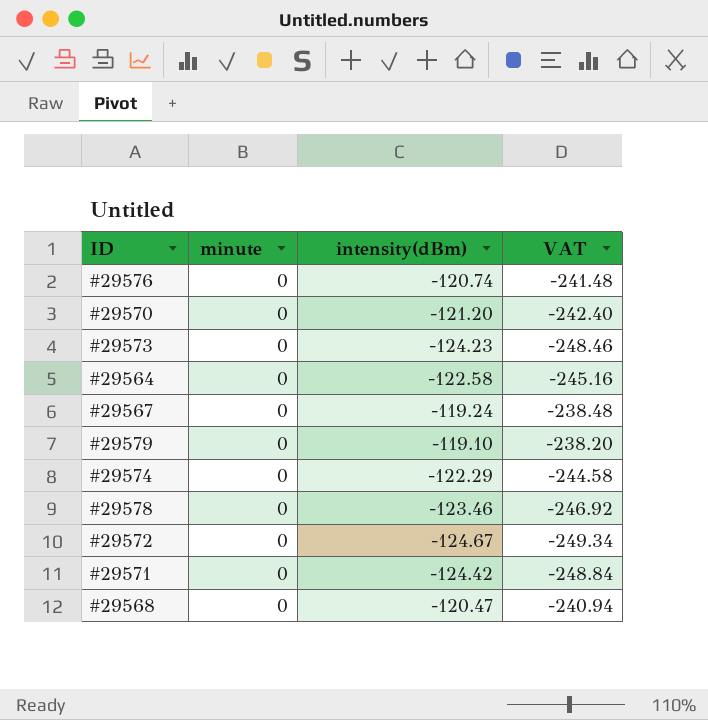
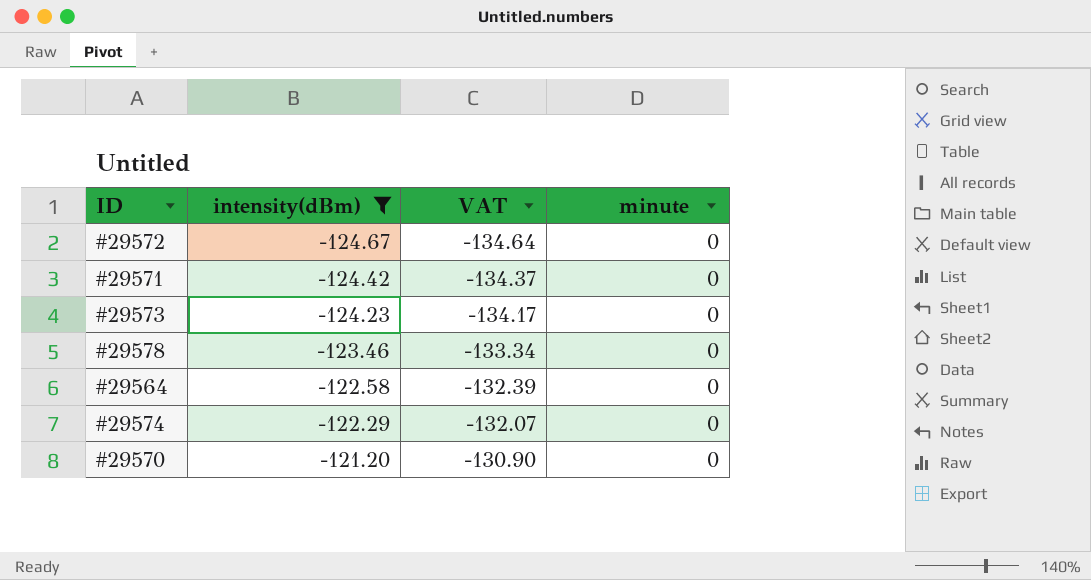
filter: none -> intensity(dBm) <= -121.20
row order: none -> intensity(dBm) ascending
column VAT | formula: [intensity(dBm)] * 2 -> [intensity(dBm)] * 1.08
column minute | position: 2 -> 4

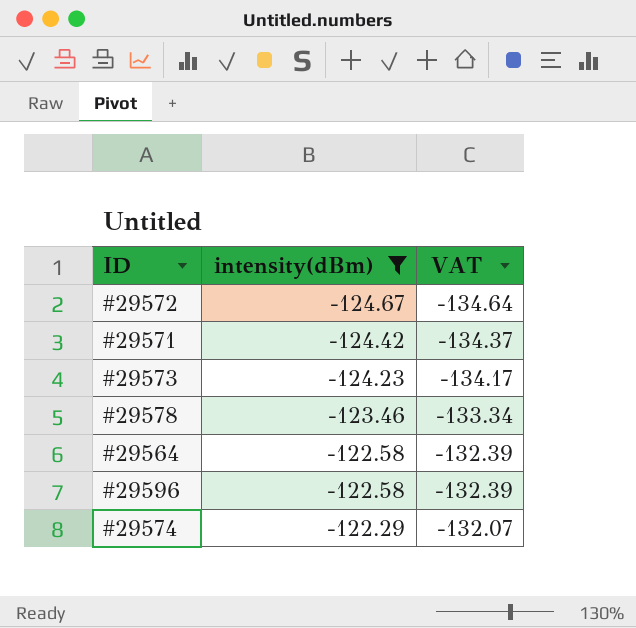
column minute | position: 4 -> none
row #29570: -121.20 | -130.90 | 0 -> none
row #29596: none -> -122.58 | -132.39

